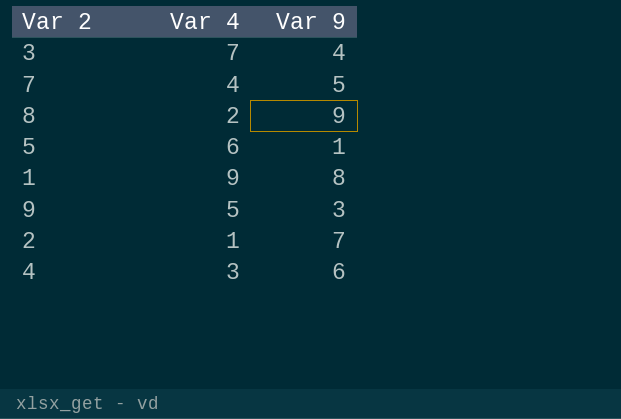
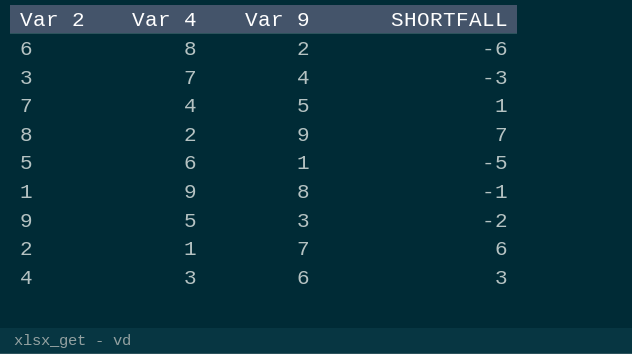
column SHORTFALL | formula: none -> [Var 9] - [Var 4]
row 6: none -> 8 | 2 | -6

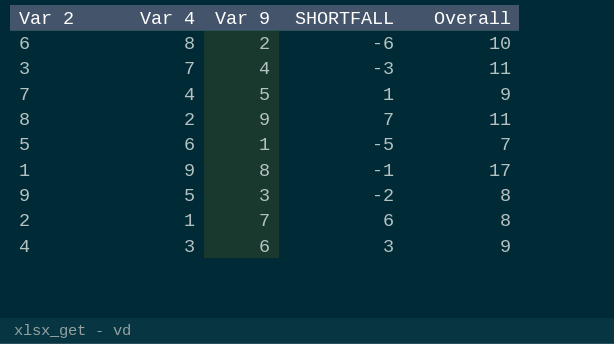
column Overall | formula: none -> [Var 4] + [Var 9]

